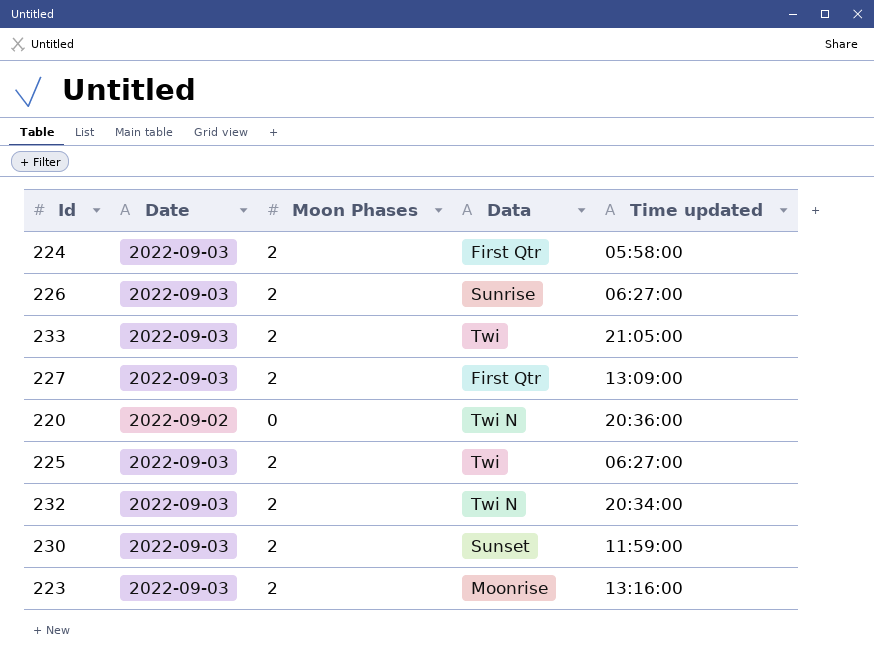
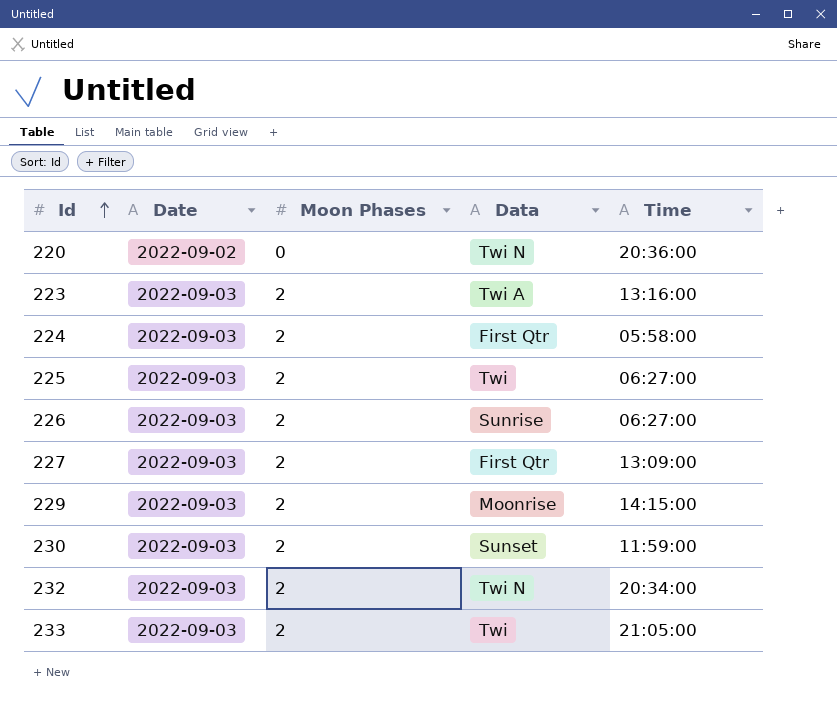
row order: none -> Id ascending
column name: Time updated -> Time
223 | Data: Moonrise -> Twi A
row 229: none -> 2022-09-03 | 2 | Moonrise | 14:15:00

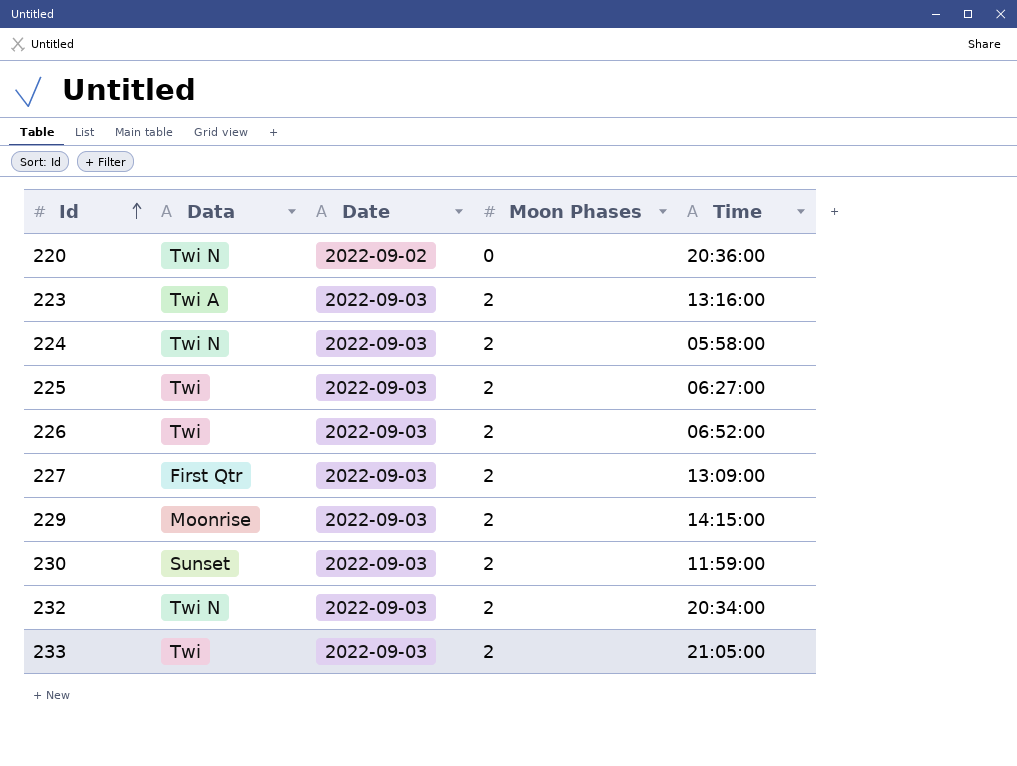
column Data | position: 4 -> 2
224 | Data: First Qtr -> Twi N
226 | Data: Sunrise -> Twi
226 | Time: 06:27:00 -> 06:52:00

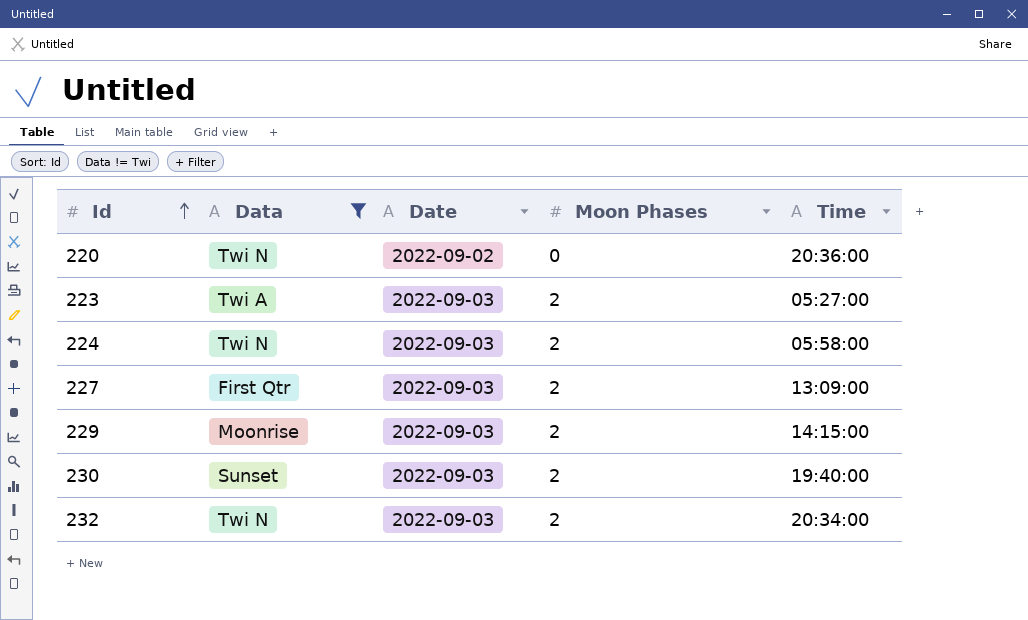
filter: none -> Data != Twi
223 | Time: 13:16:00 -> 05:27:00
230 | Time: 11:59:00 -> 19:40:00

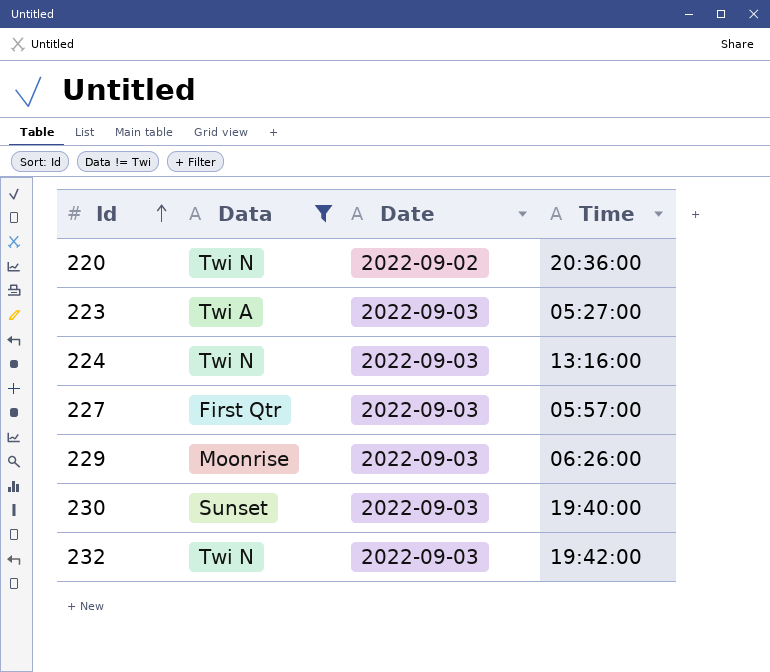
column Moon Phases | position: 4 -> none
224 | Time: 05:58:00 -> 13:16:00
227 | Time: 13:09:00 -> 05:57:00
229 | Time: 14:15:00 -> 06:26:00
232 | Time: 20:34:00 -> 19:42:00

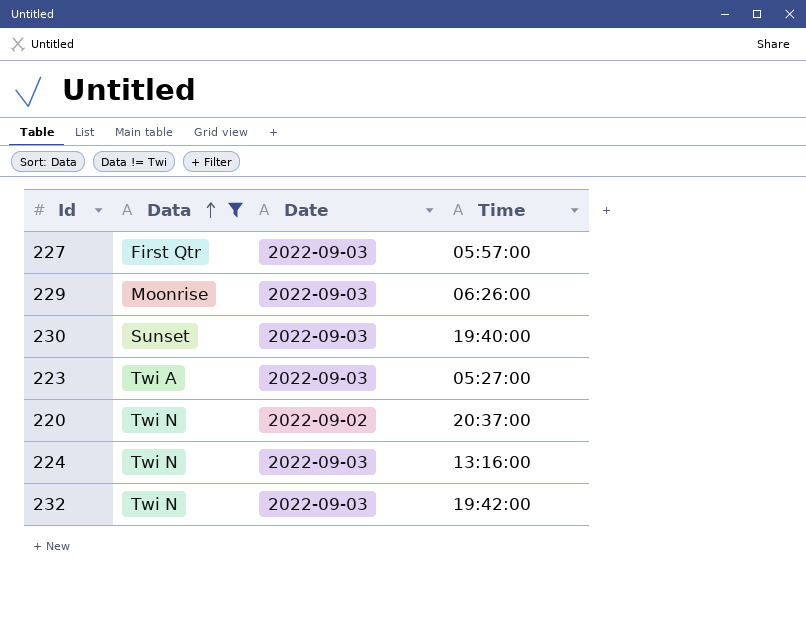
row order: Id ascending -> Data ascending
220 | Time: 20:36:00 -> 20:37:00

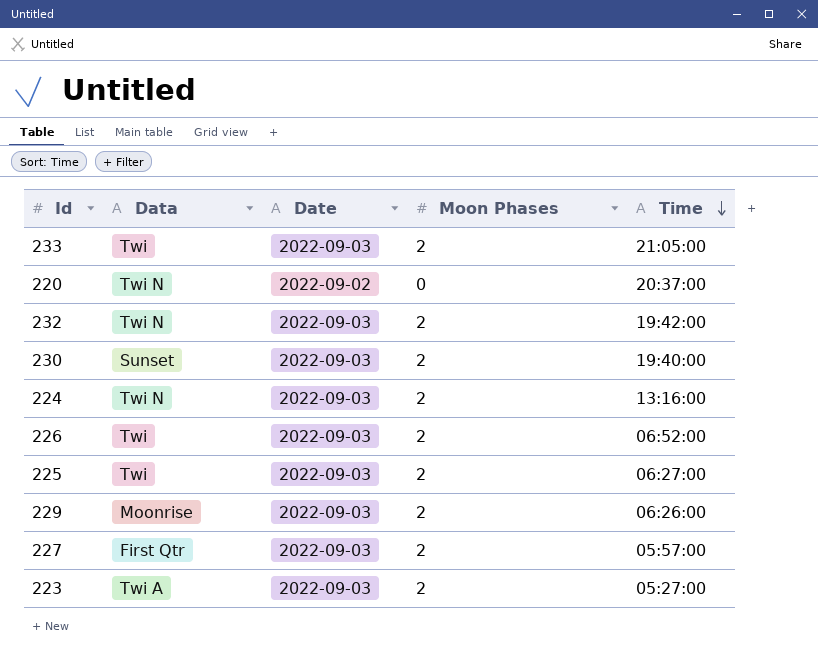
filter: Data != Twi -> none
row order: Data ascending -> Time descending
column Moon Phases | position: none -> 4

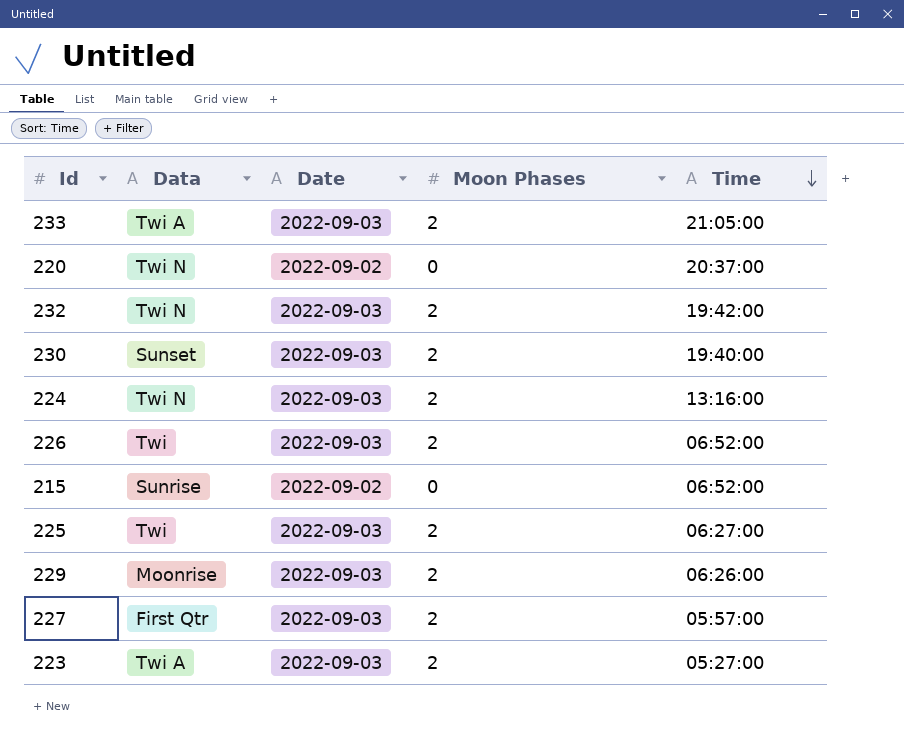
233 | Data: Twi -> Twi A
row 215: none -> Sunrise | 2022-09-02 | 0 | 06:52:00

